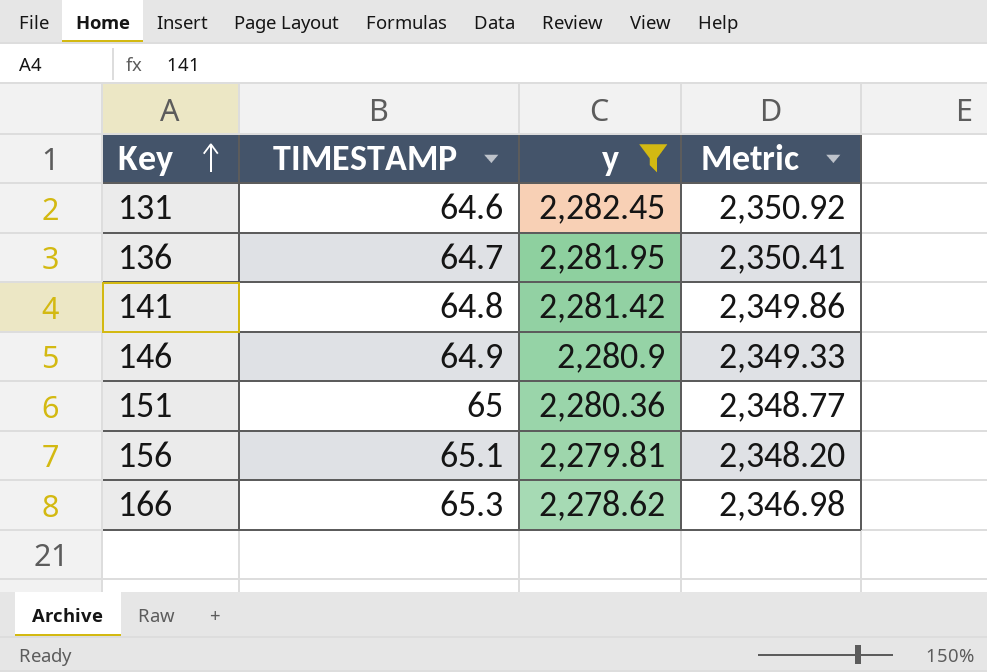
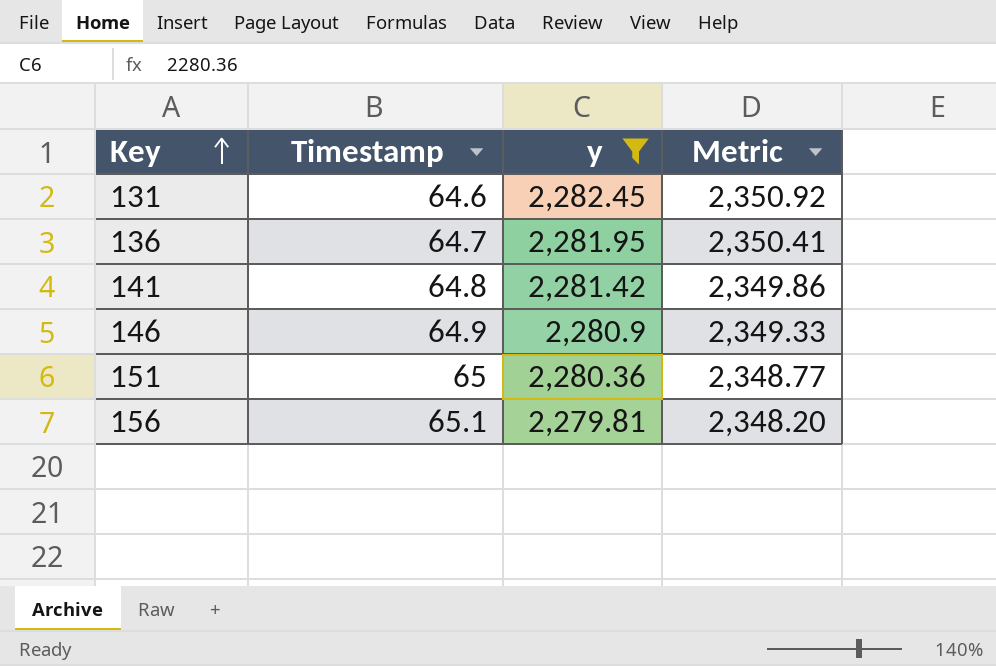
column name: TIMESTAMP -> Timestamp
row 166: 65.3 | 2,278.62 | 2,346.98 -> none

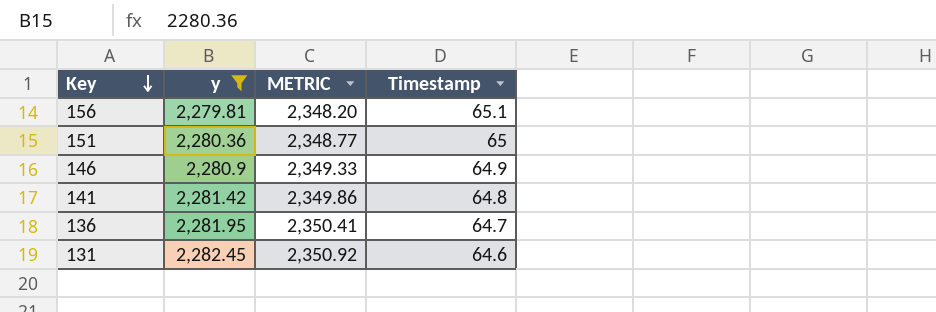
row order: Key ascending -> Key descending
column name: Metric -> METRIC
column Timestamp | position: 2 -> 4

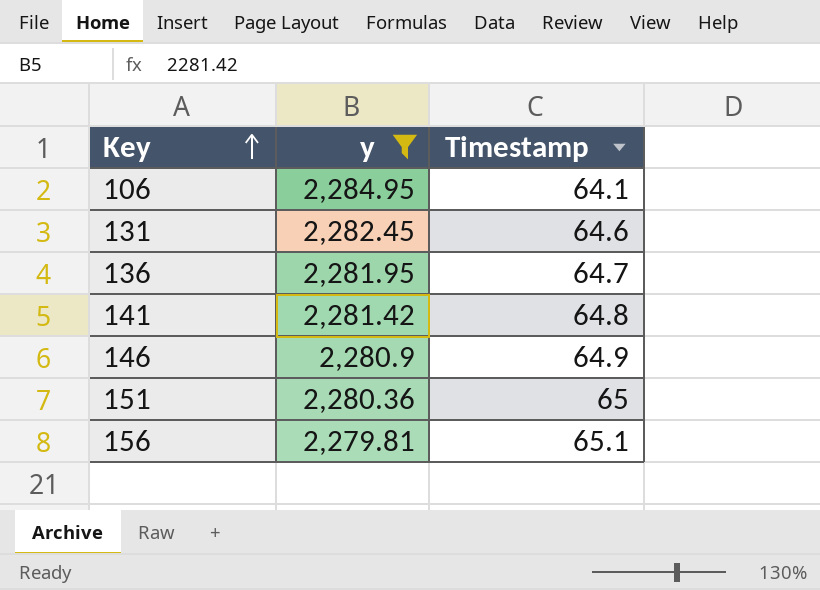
row order: Key descending -> Key ascending
column METRIC | formula: [y] * 1.03 -> none
row 106: none -> 2,284.95 | 64.1

